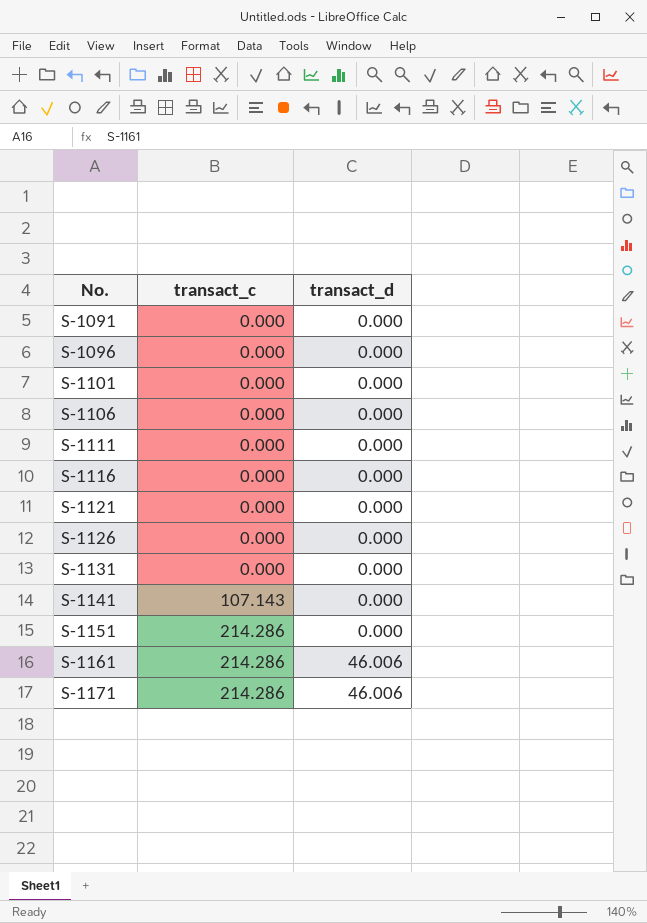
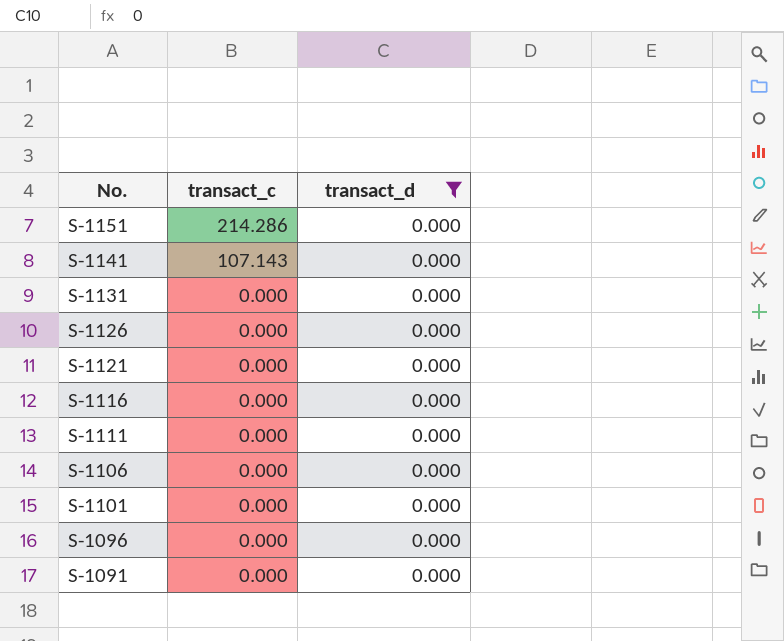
filter: none -> transact_d = 0.000
row order: No. ascending -> No. descending

